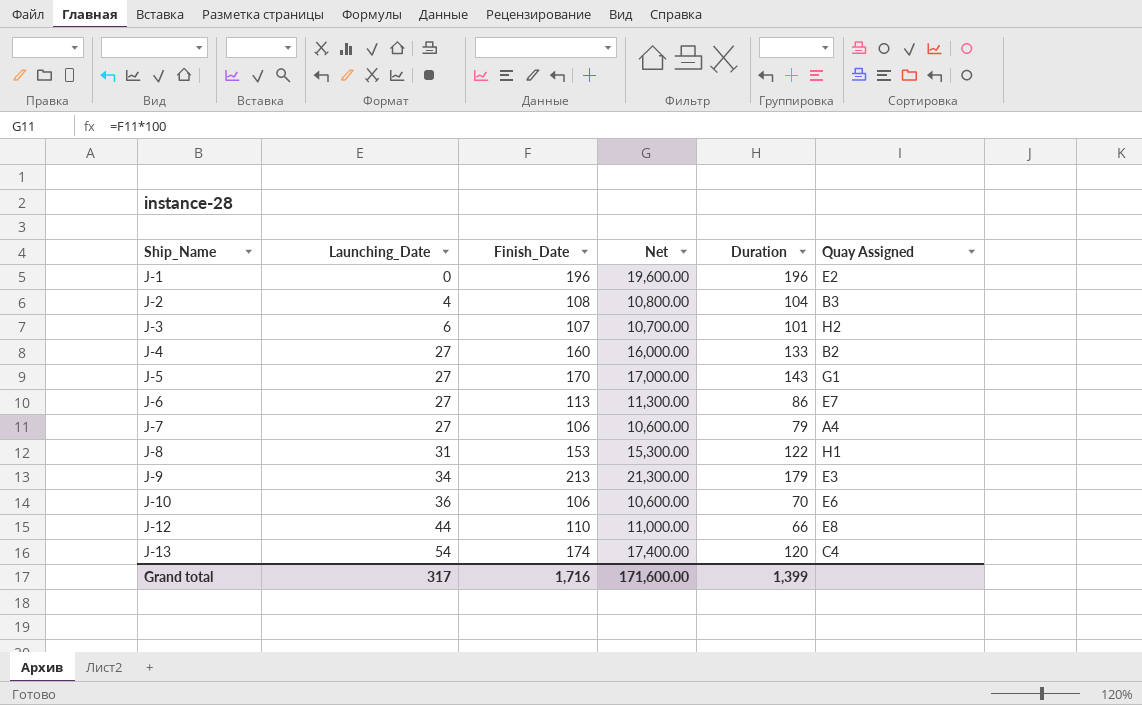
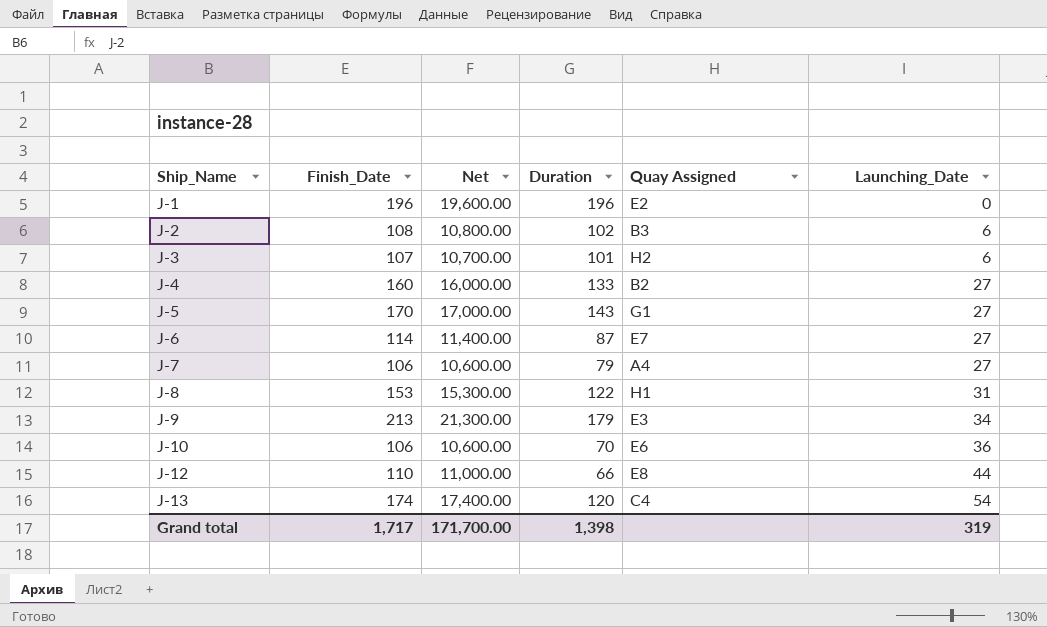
column Launching_Date | position: 2 -> 6
J-2 | Duration: 104 -> 102
J-2 | Launching_Date: 4 -> 6
J-6 | Finish_Date: 113 -> 114
J-6 | Net: 11,300.00 -> 11,400.00
J-6 | Duration: 86 -> 87
Grand total | Finish_Date: 1,716 -> 1,717
Grand total | Net: 171,600.00 -> 171,700.00
Grand total | Duration: 1,399 -> 1,398
Grand total | Launching_Date: 317 -> 319

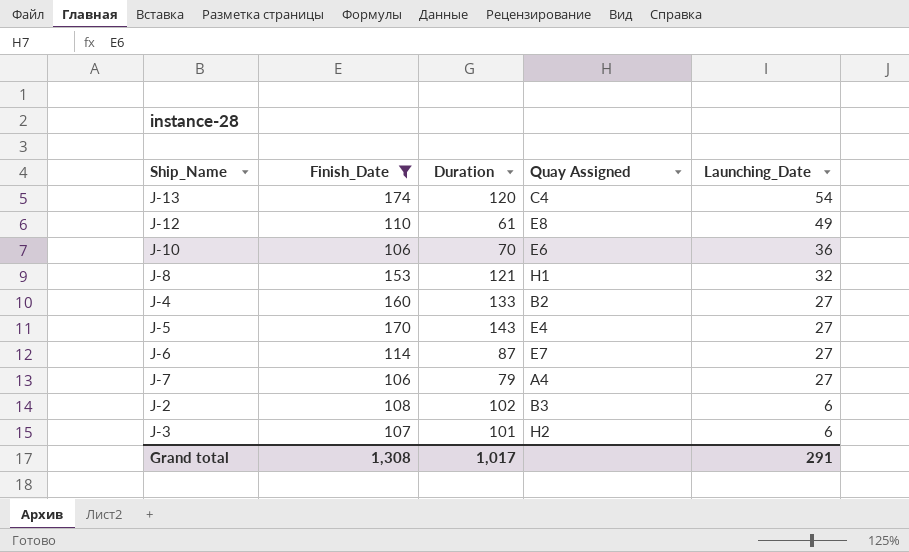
filter: none -> Finish_Date <= 174
row order: Ship_Name ascending -> Launching_Date descending
column Net | formula: [Finish_Date] * 100 -> none
J-12 | Duration: 66 -> 61
J-12 | Launching_Date: 44 -> 49
J-8 | Duration: 122 -> 121
J-8 | Launching_Date: 31 -> 32
J-5 | Quay Assigned: G1 -> E4
Grand total | Finish_Date: 1,717 -> 1,308
Grand total | Duration: 1,398 -> 1,017
Grand total | Launching_Date: 319 -> 291

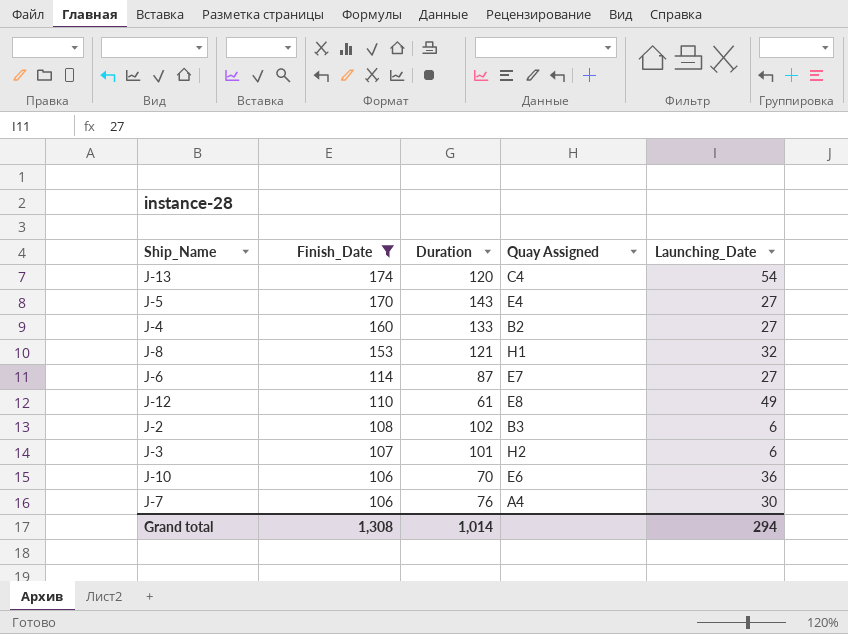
row order: Launching_Date descending -> Finish_Date descending
J-7 | Duration: 79 -> 76
J-7 | Launching_Date: 27 -> 30
Grand total | Duration: 1,017 -> 1,014
Grand total | Launching_Date: 291 -> 294

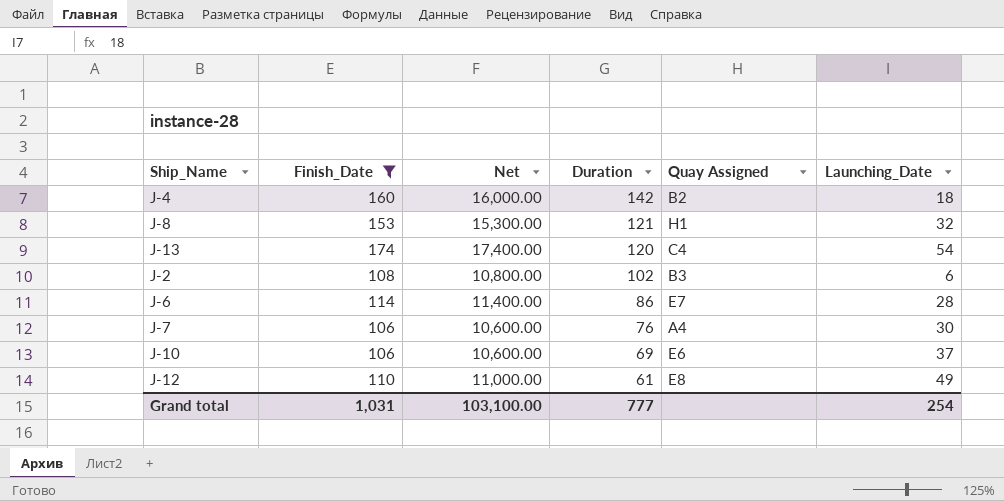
row order: Finish_Date descending -> Duration descending
column Net | formula: none -> [Finish_Date] * 100
row J-5: 170 | 143 | E4 | 27 -> none
row J-3: 107 | 101 | H2 | 6 -> none
J-4 | Duration: 133 -> 142
J-4 | Launching_Date: 27 -> 18
J-6 | Duration: 87 -> 86
J-6 | Launching_Date: 27 -> 28
J-10 | Duration: 70 -> 69
J-10 | Launching_Date: 36 -> 37
Grand total | Finish_Date: 1,308 -> 1,031
Grand total | Duration: 1,014 -> 777
Grand total | Launching_Date: 294 -> 254

